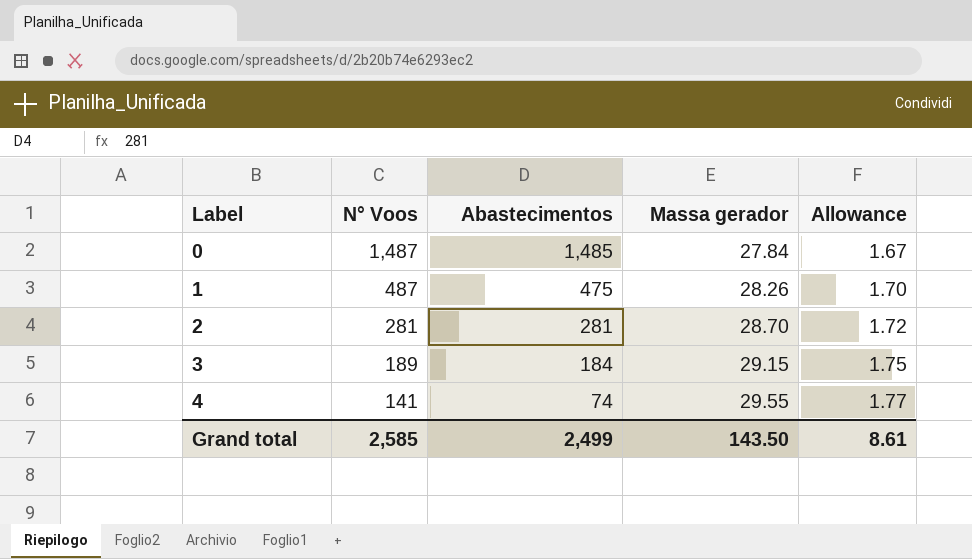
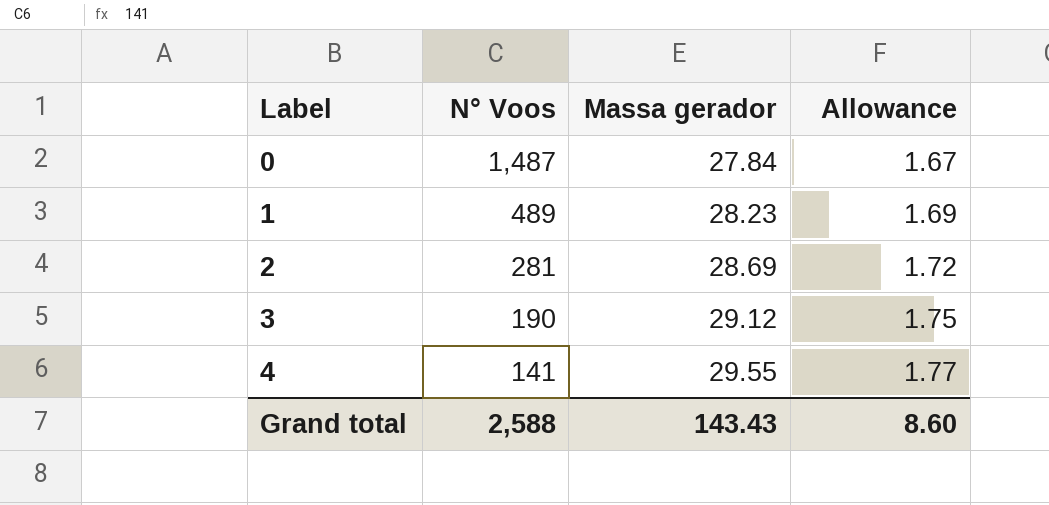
column Abastecimentos | position: 3 -> none
1 | N° Voos: 487 -> 489
1 | Massa gerador: 28.26 -> 28.23
1 | Allowance: 1.70 -> 1.69
2 | Massa gerador: 28.70 -> 28.69
3 | N° Voos: 189 -> 190
3 | Massa gerador: 29.15 -> 29.12
Grand total | N° Voos: 2,585 -> 2,588
Grand total | Massa gerador: 143.50 -> 143.43
Grand total | Allowance: 8.61 -> 8.60

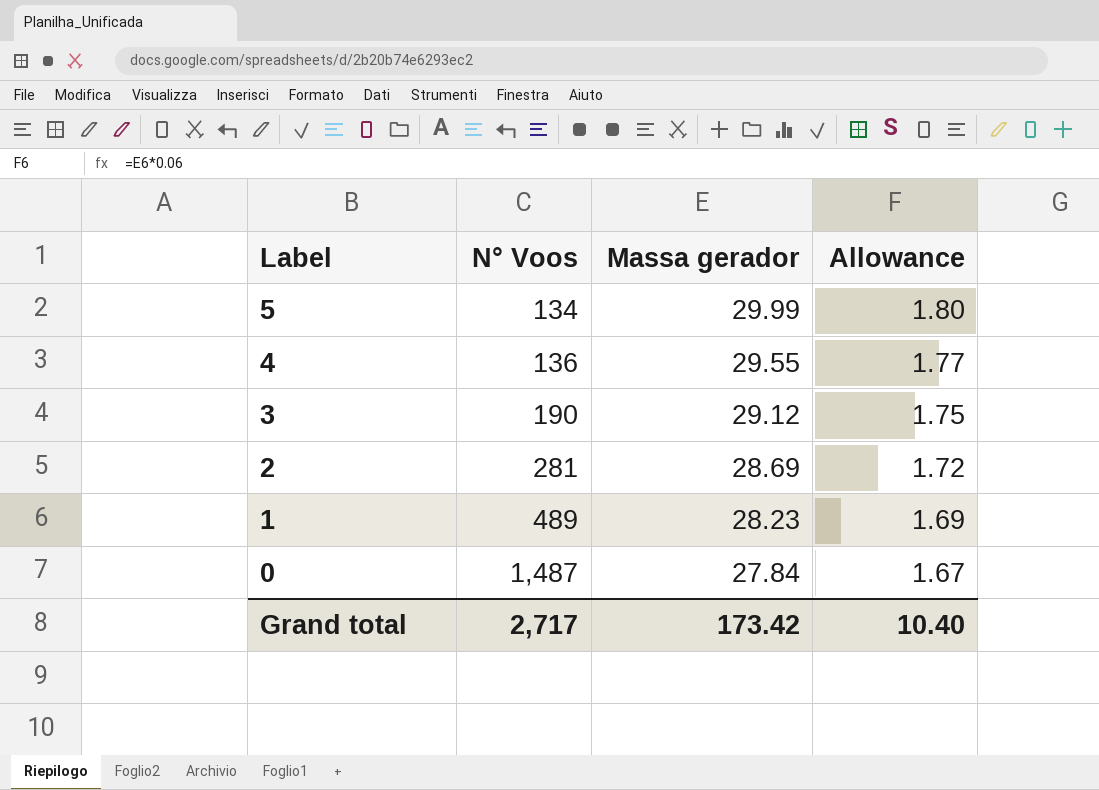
row order: Label ascending -> Label descending
row 5: none -> 134 | 29.99 | 1.80
4 | N° Voos: 141 -> 136
Grand total | N° Voos: 2,588 -> 2,717
Grand total | Massa gerador: 143.43 -> 173.42
Grand total | Allowance: 8.60 -> 10.40

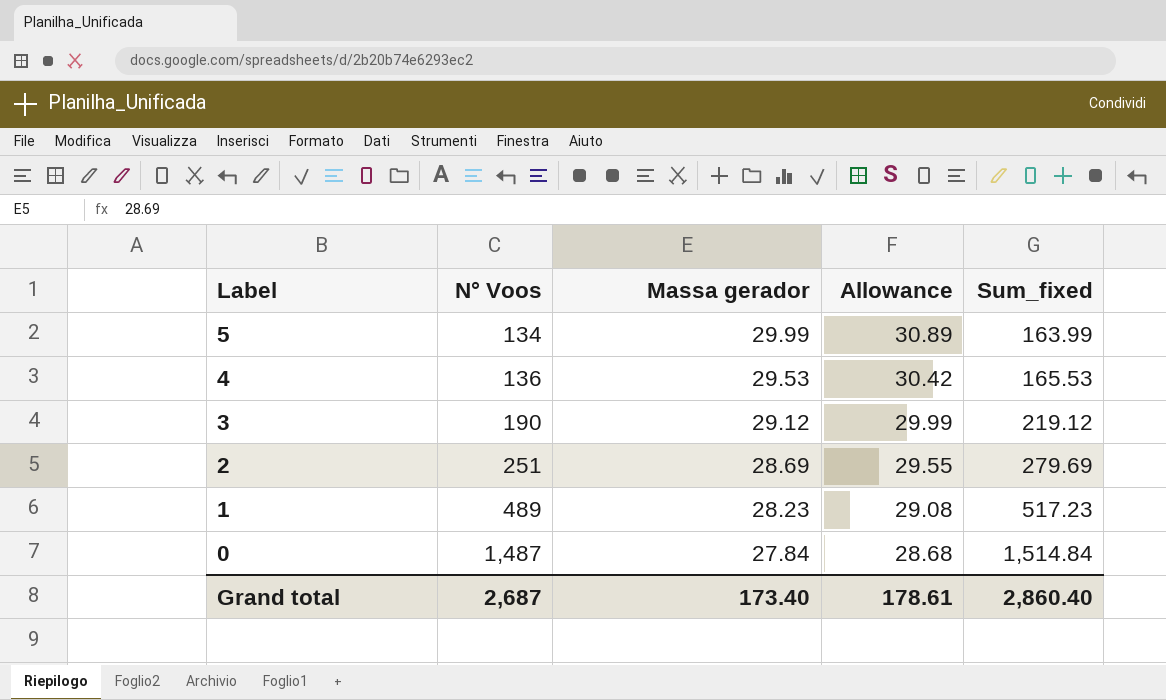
column Allowance | formula: [Massa gerador] * 0.06 -> [Massa gerador] * 1.03
column Sum_fixed | formula: none -> [N° Voos] + [Massa gerador]
4 | Massa gerador: 29.55 -> 29.53
2 | N° Voos: 281 -> 251
Grand total | N° Voos: 2,717 -> 2,687
Grand total | Massa gerador: 173.42 -> 173.40
Grand total | Allowance: 10.40 -> 178.61

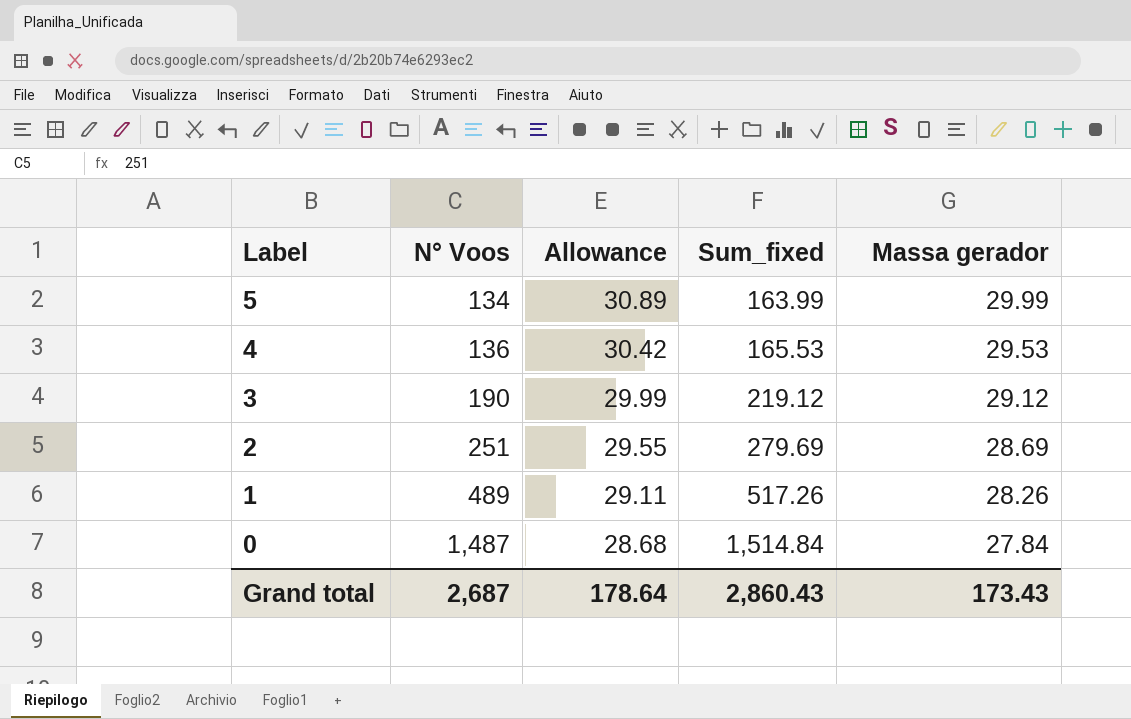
column Massa gerador | position: 3 -> 5
1 | Allowance: 29.08 -> 29.11
1 | Sum_fixed: 517.23 -> 517.26
1 | Massa gerador: 28.23 -> 28.26
Grand total | Allowance: 178.61 -> 178.64
Grand total | Sum_fixed: 2,860.40 -> 2,860.43
Grand total | Massa gerador: 173.40 -> 173.43

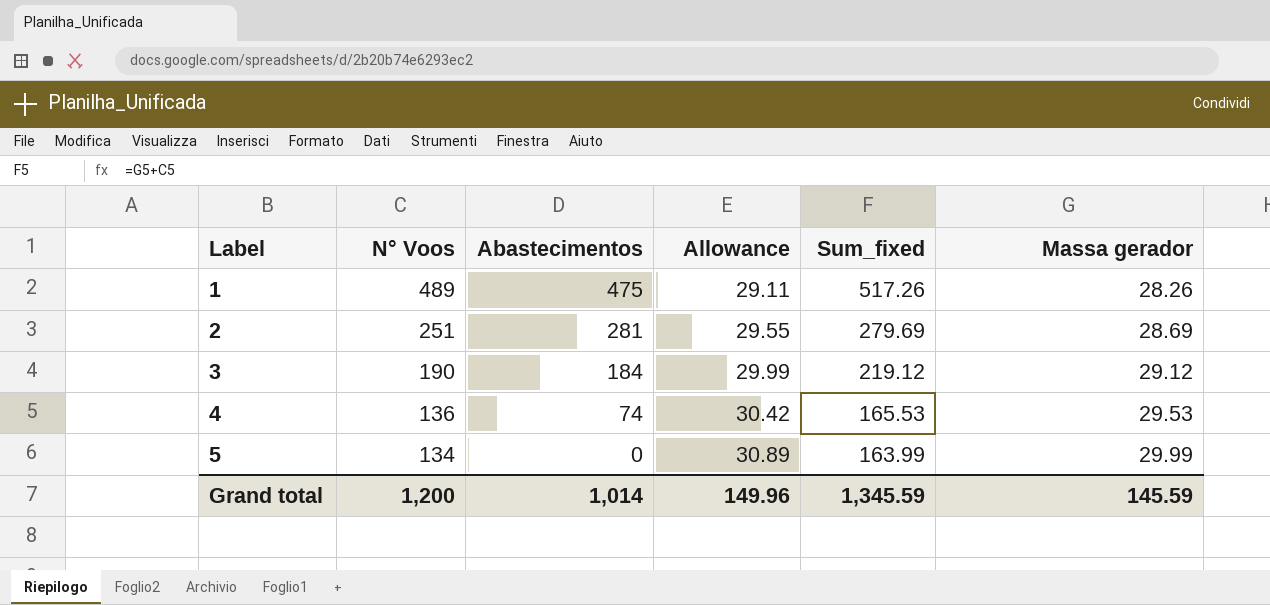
row order: Label descending -> Label ascending
column Abastecimentos | position: none -> 3
row 0: 1,487 | 28.68 | 1,514.84 | 27.84 -> none
Grand total | N° Voos: 2,687 -> 1,200
Grand total | Allowance: 178.64 -> 149.96
Grand total | Sum_fixed: 2,860.43 -> 1,345.59
Grand total | Massa gerador: 173.43 -> 145.59

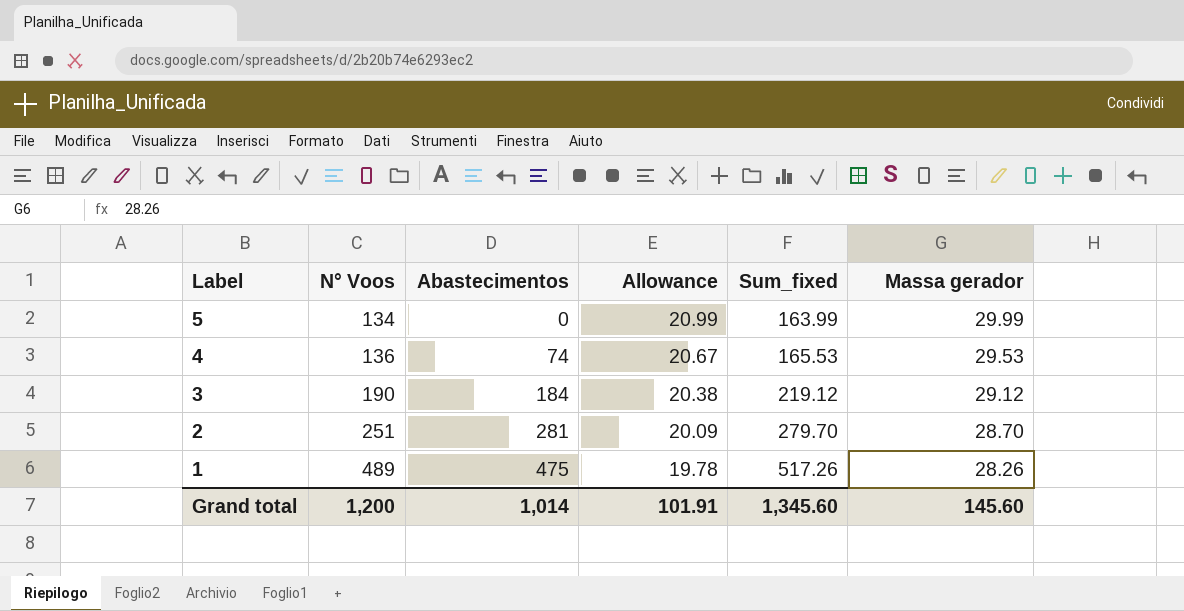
row order: Label ascending -> Label descending
column Allowance | formula: [Massa gerador] * 1.03 -> [Massa gerador] * 0.7
2 | Sum_fixed: 279.69 -> 279.70
2 | Massa gerador: 28.69 -> 28.70
Grand total | Allowance: 149.96 -> 101.91
Grand total | Sum_fixed: 1,345.59 -> 1,345.60
Grand total | Massa gerador: 145.59 -> 145.60

